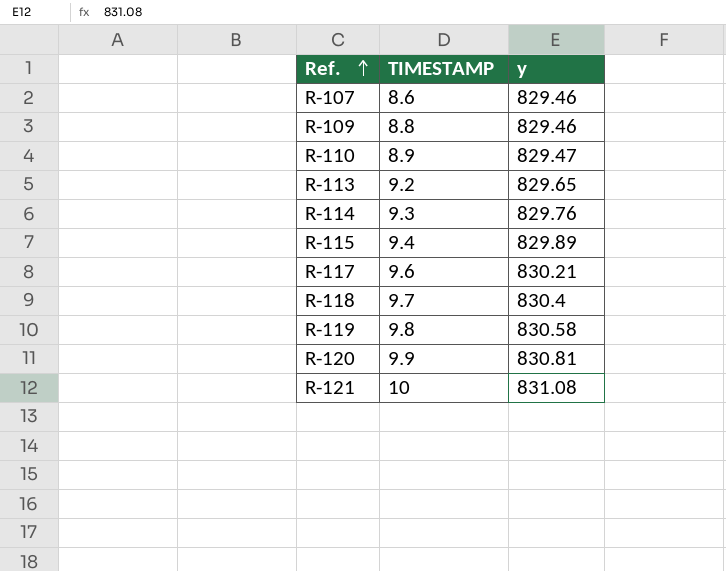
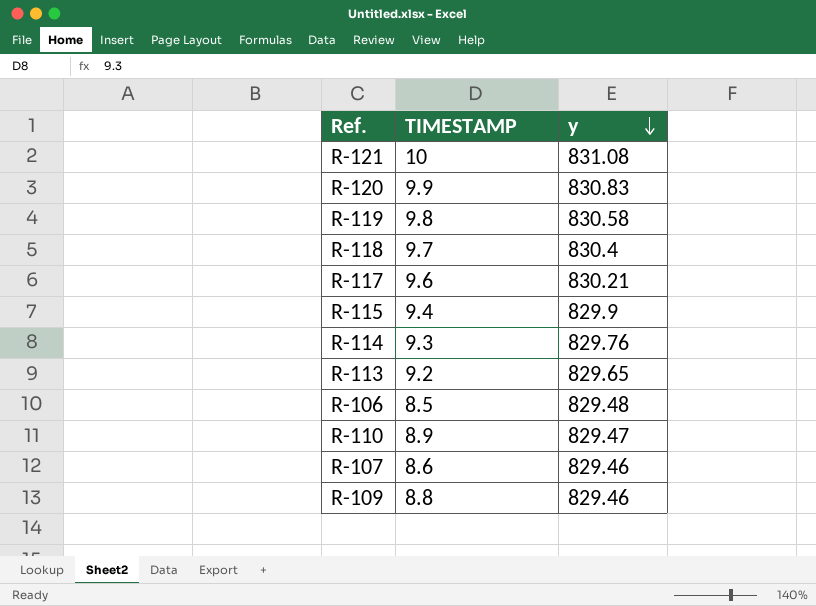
row order: Ref. ascending -> y descending
R-120 | y: 830.81 -> 830.83
R-115 | y: 829.89 -> 829.9
row R-106: none -> 8.5 | 829.48

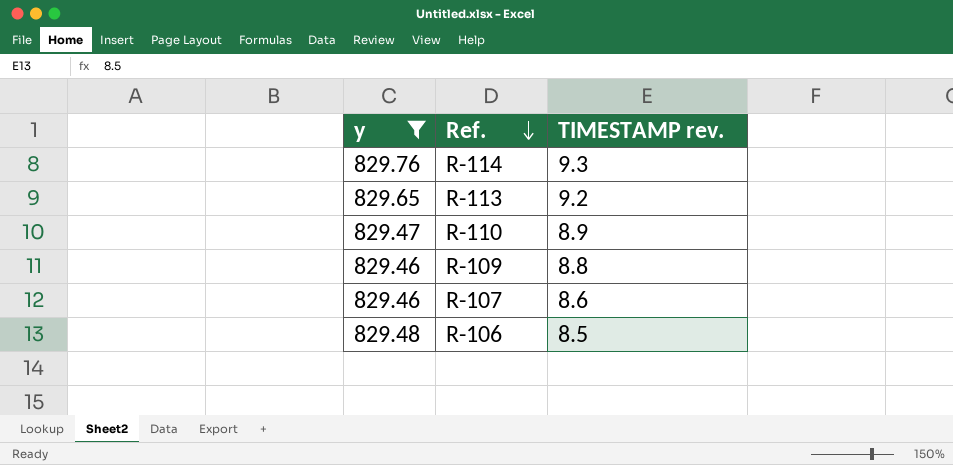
filter: none -> y <= 829.76
row order: y descending -> Ref. descending
column y | position: 3 -> 1
column name: TIMESTAMP -> TIMESTAMP rev.

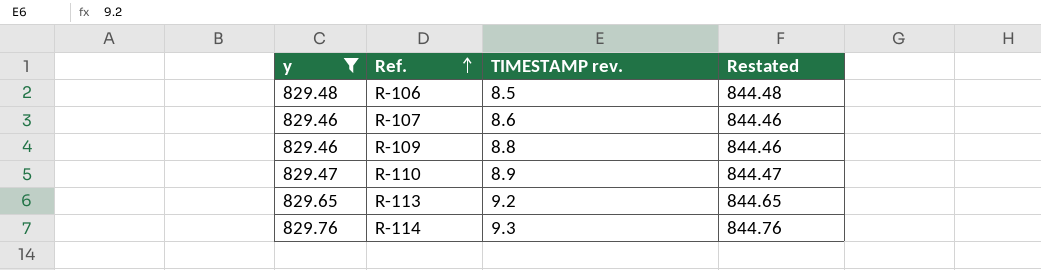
row order: Ref. descending -> Ref. ascending
column Restated | formula: none -> [y] + 15

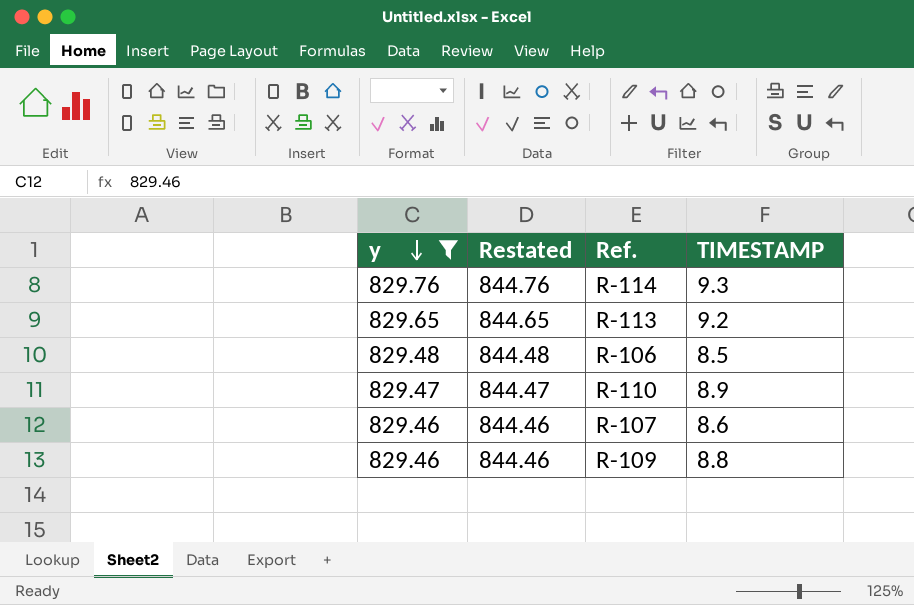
row order: Ref. ascending -> y descending
column Restated | position: 4 -> 2
column name: TIMESTAMP rev. -> TIMESTAMP

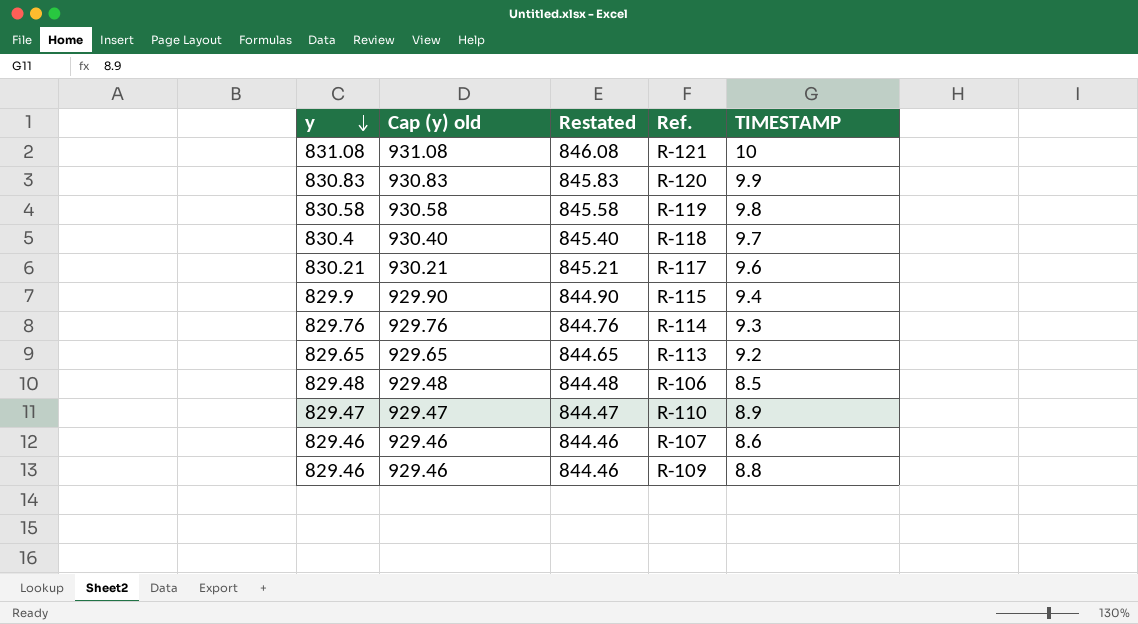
filter: y <= 829.76 -> none
column Cap (y) old | formula: none -> [y] + 100

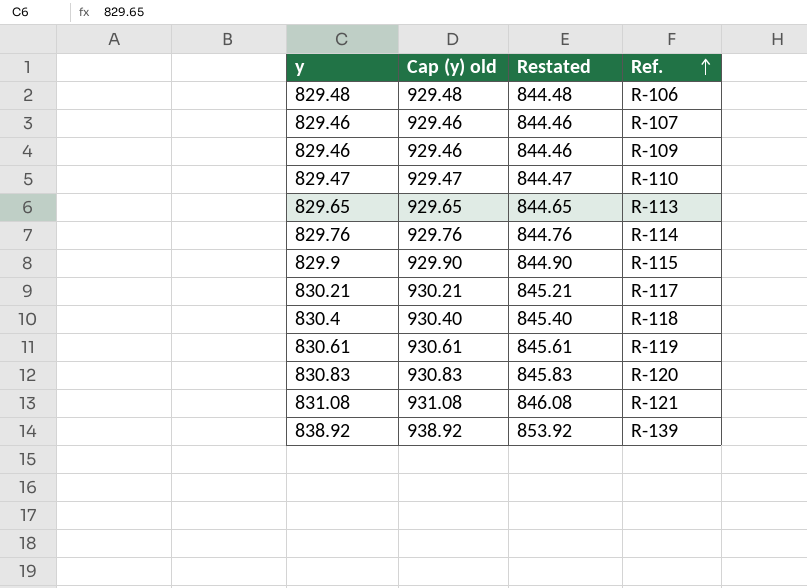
row order: y descending -> Ref. ascending
column TIMESTAMP | position: 5 -> none
R-119 | y: 830.58 -> 830.61
R-119 | Cap (y) old: 930.58 -> 930.61
R-119 | Restated: 845.58 -> 845.61
row R-139: none -> 838.92 | 938.92 | 853.92

